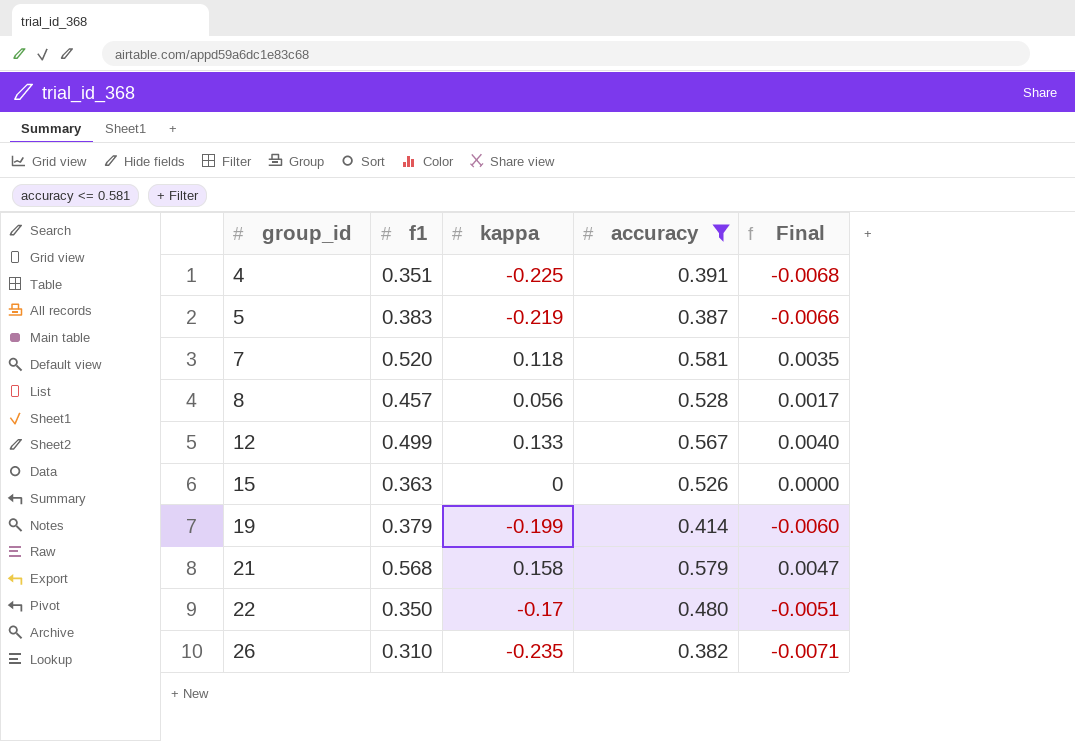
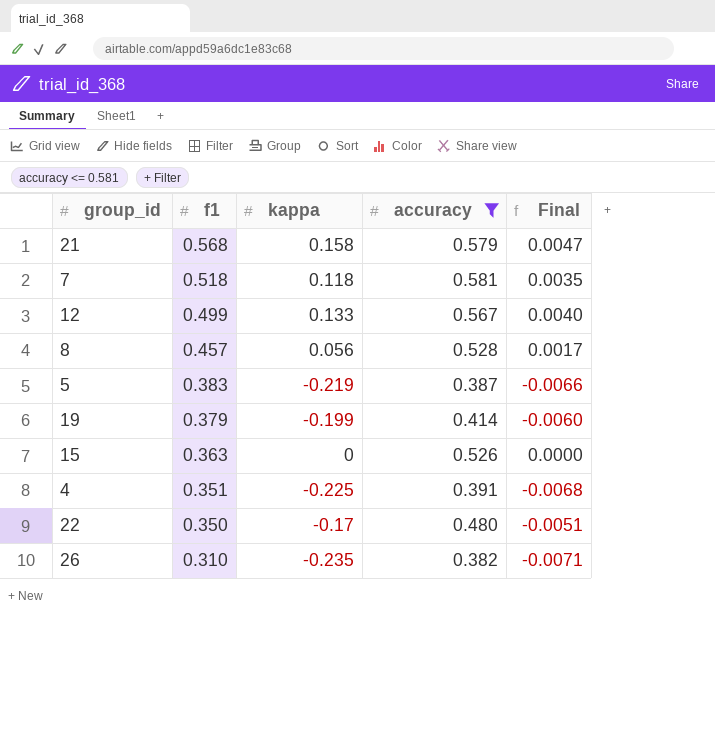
row order: group_id ascending -> f1 descending
7 | f1: 0.520 -> 0.518

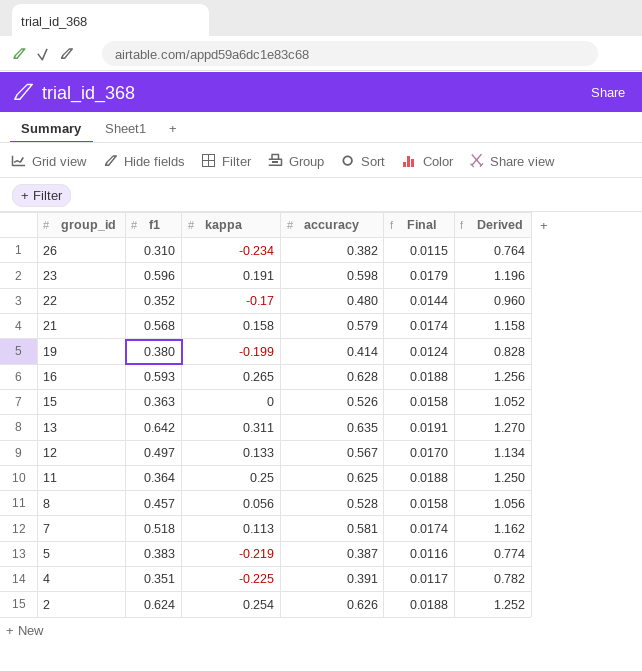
filter: accuracy <= 0.581 -> none
row order: f1 descending -> group_id descending
column Final | formula: [kappa] * 0.03 -> [accuracy] * 0.03
column Derived | formula: none -> [accuracy] * 2
26 | kappa: -0.235 -> -0.234
22 | f1: 0.350 -> 0.352
19 | f1: 0.379 -> 0.380
12 | f1: 0.499 -> 0.497
7 | kappa: 0.118 -> 0.113

